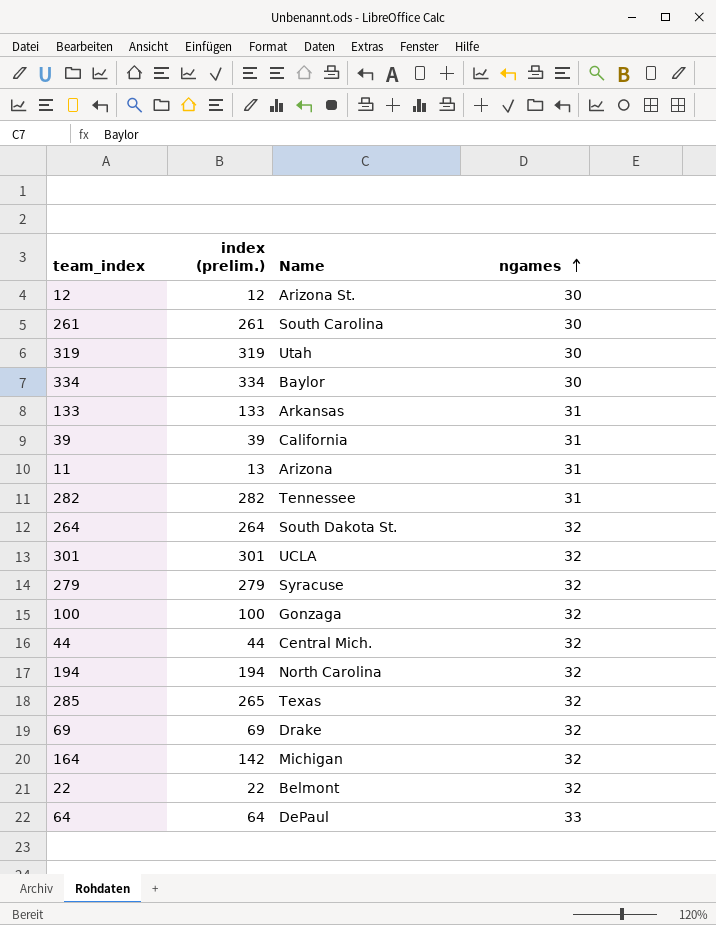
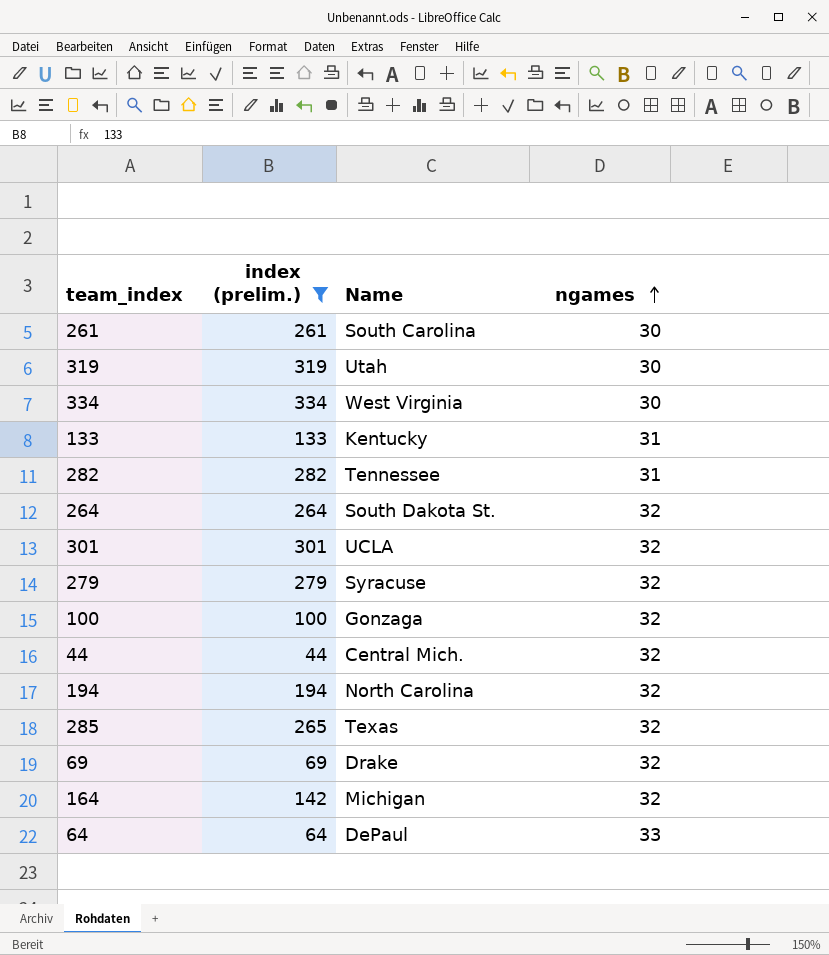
filter: none -> index (prelim.) >= 44
334 | Name: Baylor -> West Virginia
133 | Name: Arkansas -> Kentucky

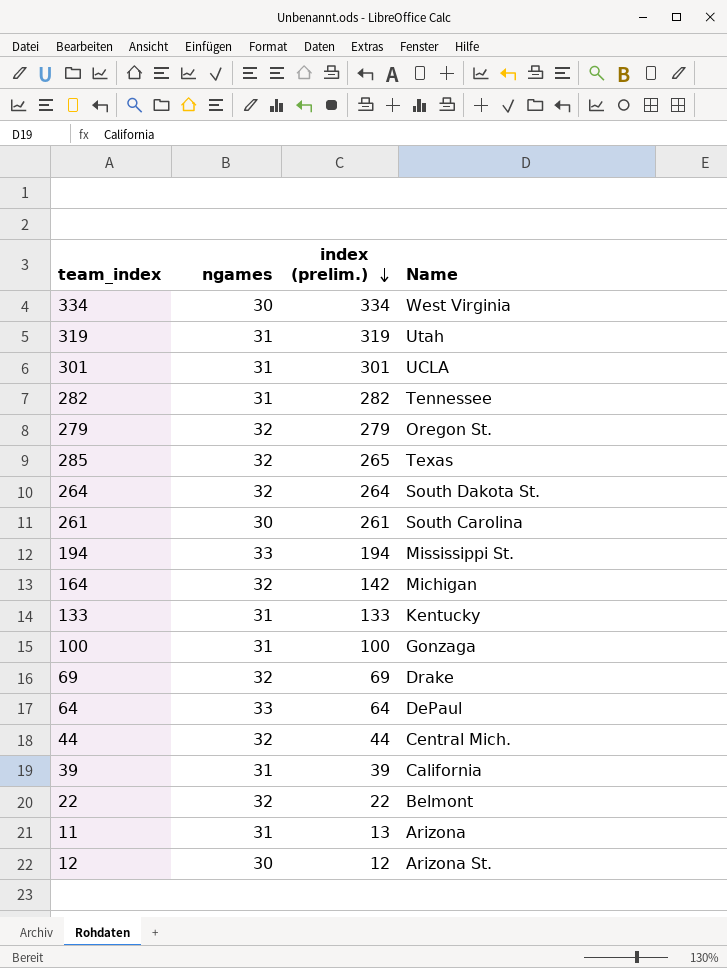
filter: index (prelim.) >= 44 -> none
row order: ngames ascending -> index (prelim.) descending
column ngames | position: 4 -> 2
319 | ngames: 30 -> 31
301 | ngames: 32 -> 31
279 | Name: Syracuse -> Oregon St.
194 | ngames: 32 -> 33
194 | Name: North Carolina -> Mississippi St.
100 | ngames: 32 -> 31

